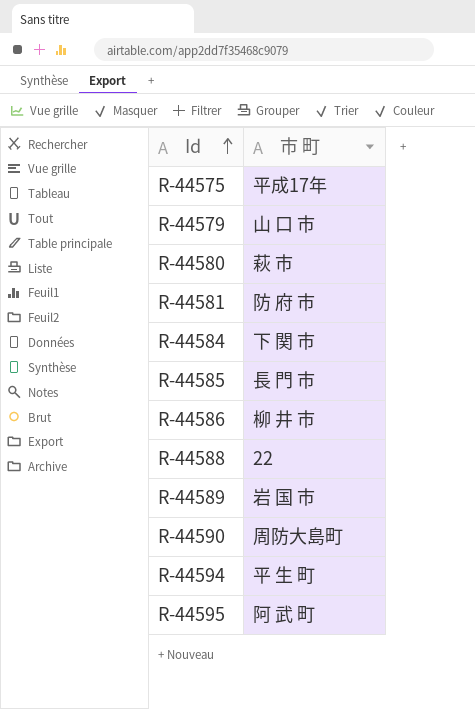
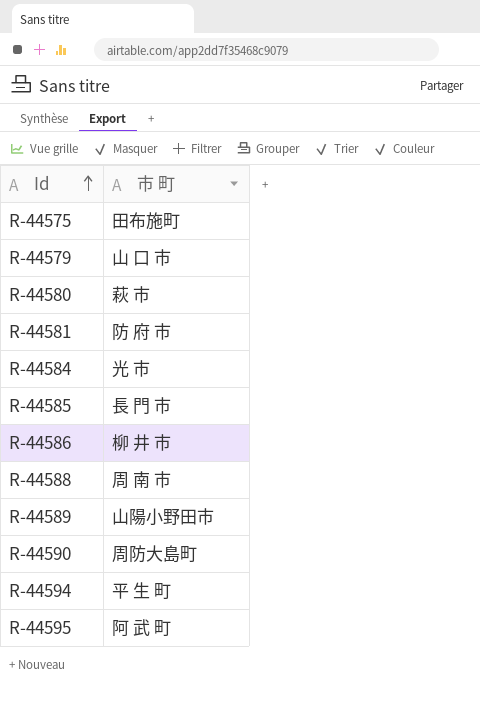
R-44575 | 市 町: 平成17年 -> 田布施町
R-44584 | 市 町: 下 関 市 -> 光 市
R-44588 | 市 町: 22 -> 周 南 市
R-44589 | 市 町: 岩 国 市 -> 山陽小野田市

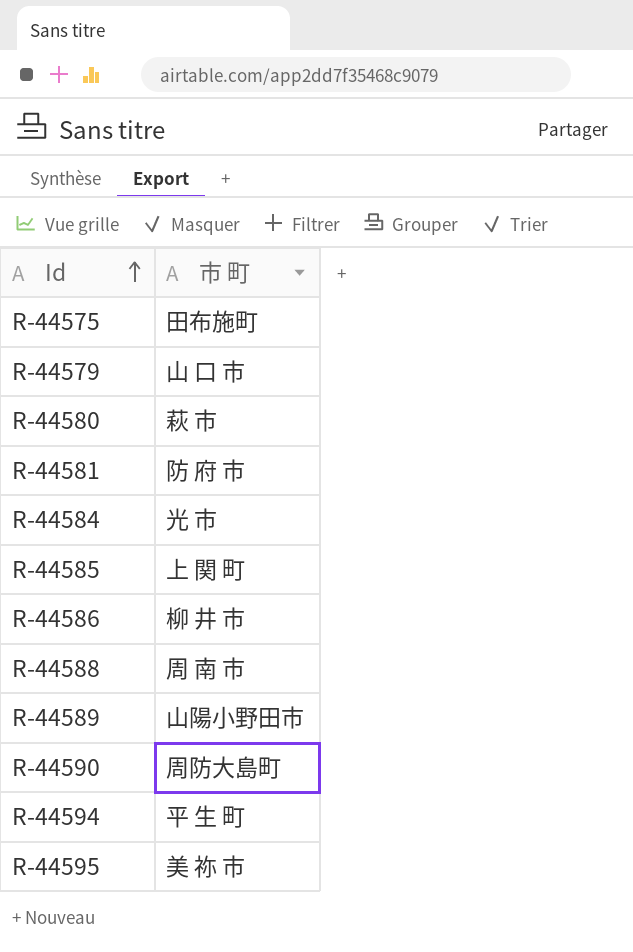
R-44585 | 市 町: 長 門 市 -> 上 関 町
R-44595 | 市 町: 阿 武 町 -> 美 祢 市

